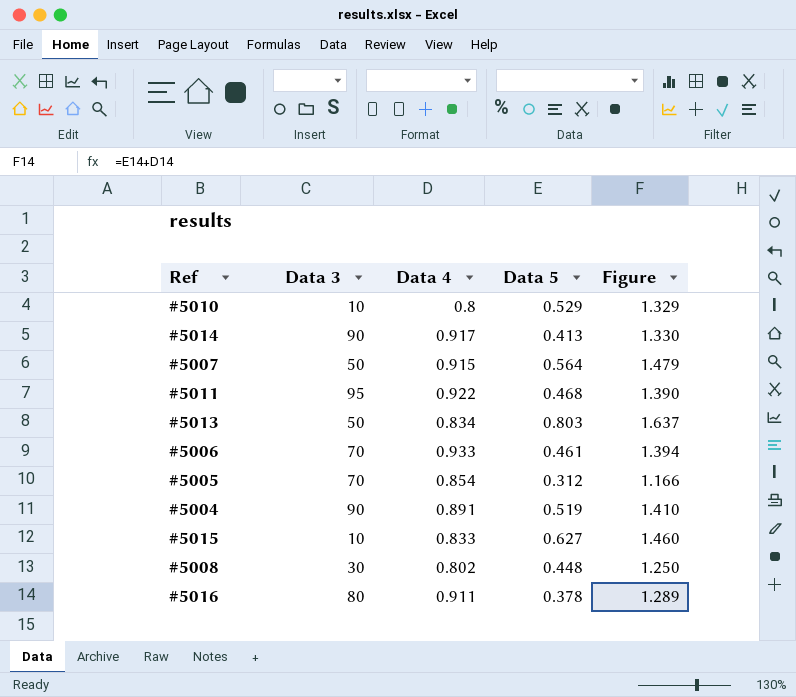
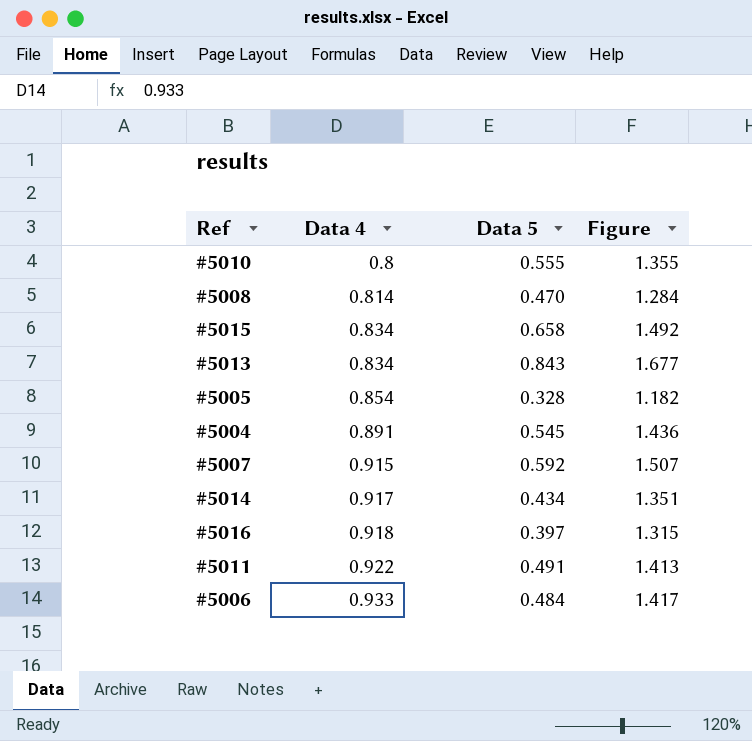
row order: none -> Data 4 ascending
column Data 3 | position: 2 -> none
#5010 | Data 5: 0.529 -> 0.555
#5010 | Figure: 1.329 -> 1.355
#5008 | Data 4: 0.802 -> 0.814
#5008 | Data 5: 0.448 -> 0.470
#5008 | Figure: 1.250 -> 1.284
#5015 | Data 4: 0.833 -> 0.834
#5015 | Data 5: 0.627 -> 0.658
#5015 | Figure: 1.460 -> 1.492
#5013 | Data 5: 0.803 -> 0.843
#5013 | Figure: 1.637 -> 1.677
#5005 | Data 5: 0.312 -> 0.328
#5005 | Figure: 1.166 -> 1.182
#5004 | Data 5: 0.519 -> 0.545
#5004 | Figure: 1.410 -> 1.436
#5007 | Data 5: 0.564 -> 0.592
#5007 | Figure: 1.479 -> 1.507
#5014 | Data 5: 0.413 -> 0.434
#5014 | Figure: 1.330 -> 1.351
#5016 | Data 4: 0.911 -> 0.918
#5016 | Data 5: 0.378 -> 0.397
#5016 | Figure: 1.289 -> 1.315
#5011 | Data 5: 0.468 -> 0.491
#5011 | Figure: 1.390 -> 1.413
#5006 | Data 5: 0.461 -> 0.484
#5006 | Figure: 1.394 -> 1.417

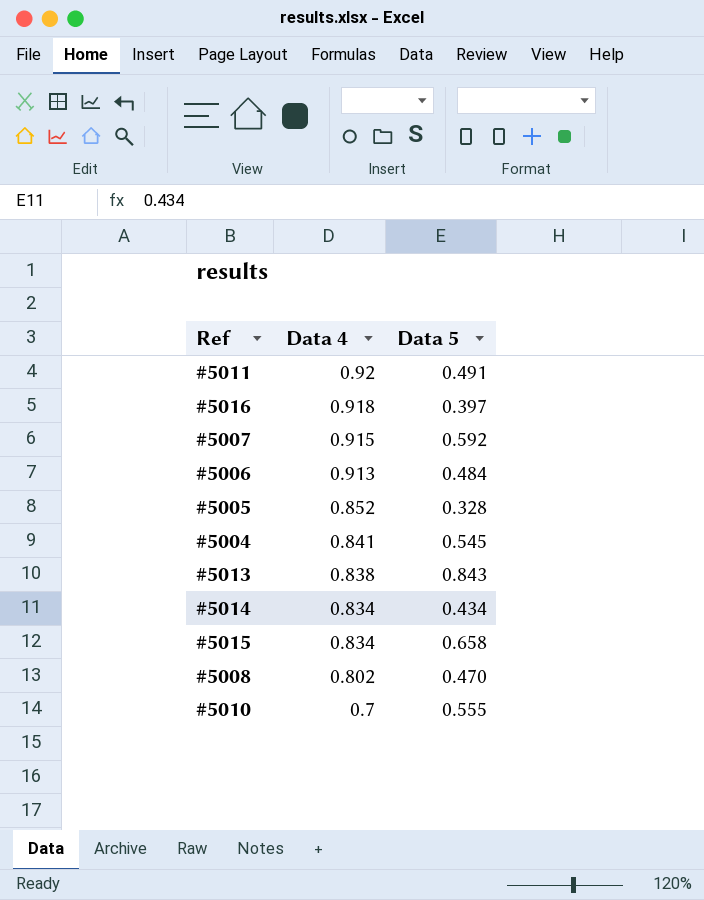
row order: Data 4 ascending -> Data 4 descending
column Figure | formula: [Data 4] + [Data 5] -> none
#5011 | Data 4: 0.922 -> 0.92
#5006 | Data 4: 0.933 -> 0.913
#5005 | Data 4: 0.854 -> 0.852
#5004 | Data 4: 0.891 -> 0.841
#5013 | Data 4: 0.834 -> 0.838
#5014 | Data 4: 0.917 -> 0.834
#5008 | Data 4: 0.814 -> 0.802
#5010 | Data 4: 0.8 -> 0.7

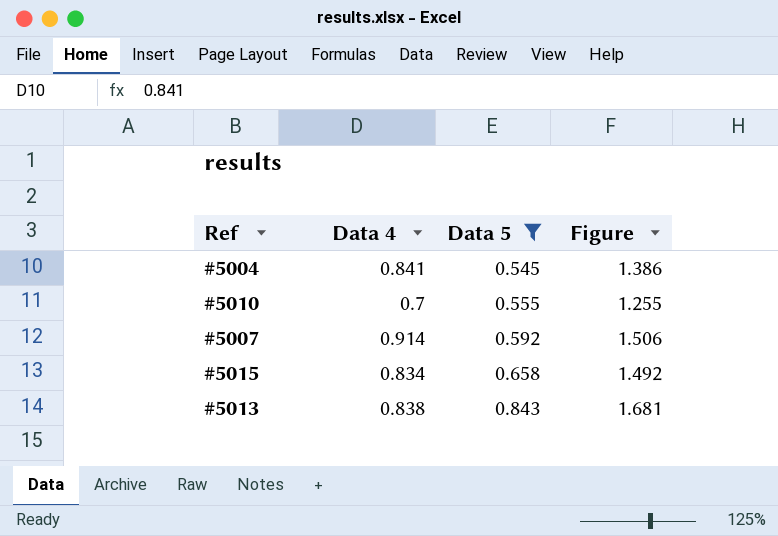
filter: none -> Data 5 >= 0.545
row order: Data 4 descending -> Data 5 ascending
column Figure | formula: none -> [Data 4] + [Data 5]
#5007 | Data 4: 0.915 -> 0.914

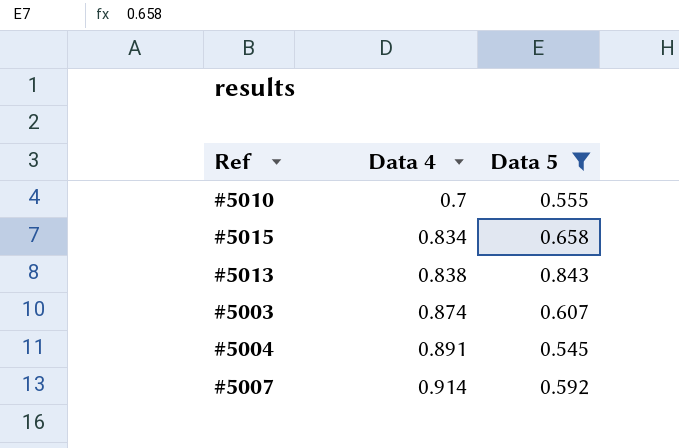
row order: Data 5 ascending -> Data 4 ascending
column Figure | formula: [Data 4] + [Data 5] -> none
row #5003: none -> 0.874 | 0.607
#5004 | Data 4: 0.841 -> 0.891

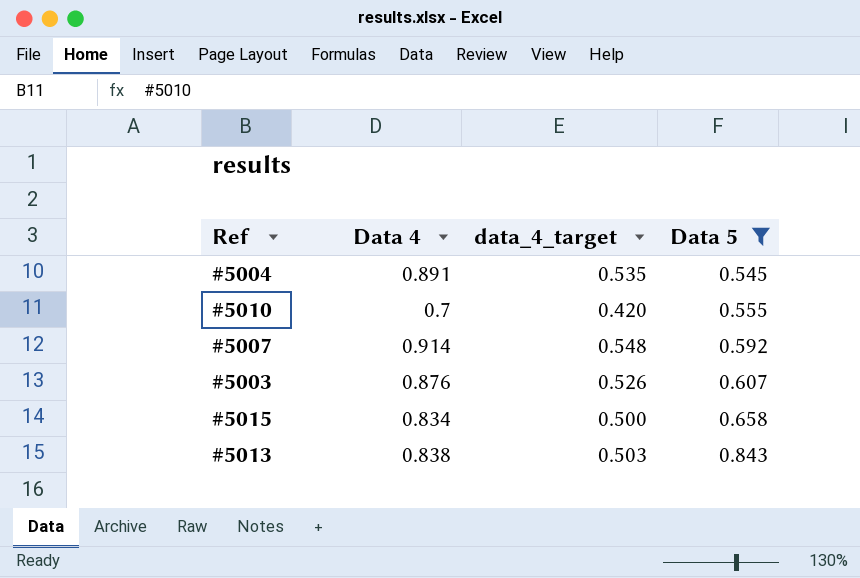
row order: Data 4 ascending -> Data 5 ascending
column data_4_target | formula: none -> [Data 4] * 0.6
#5003 | Data 4: 0.874 -> 0.876

